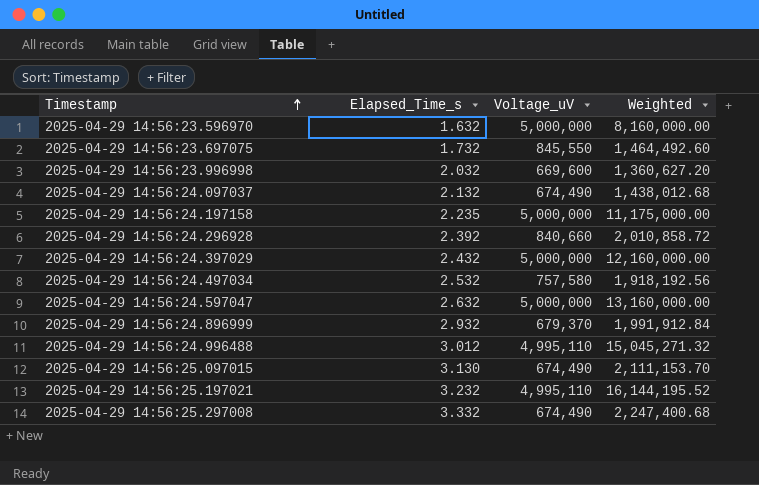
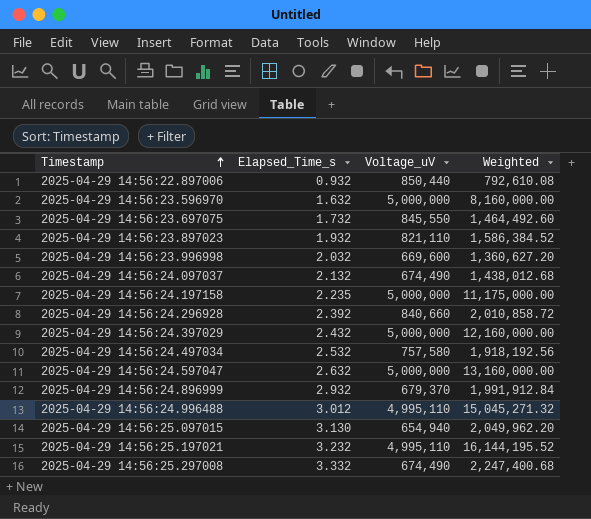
row 2025-04-29 14:56:22.897006: none -> 0.932 | 850,440 | 792,610.08
row 2025-04-29 14:56:23.897023: none -> 1.932 | 821,110 | 1,586,384.52
2025-04-29 14:56:25.097015 | Voltage_uV: 674,490 -> 654,940
2025-04-29 14:56:25.097015 | Weighted: 2,111,153.70 -> 2,049,962.20

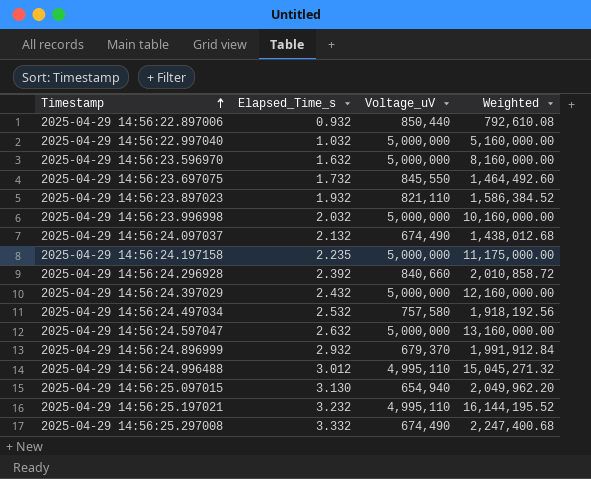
row 2025-04-29 14:56:22.997040: none -> 1.032 | 5,000,000 | 5,160,000.00
2025-04-29 14:56:23.996998 | Voltage_uV: 669,600 -> 5,000,000
2025-04-29 14:56:23.996998 | Weighted: 1,360,627.20 -> 10,160,000.00

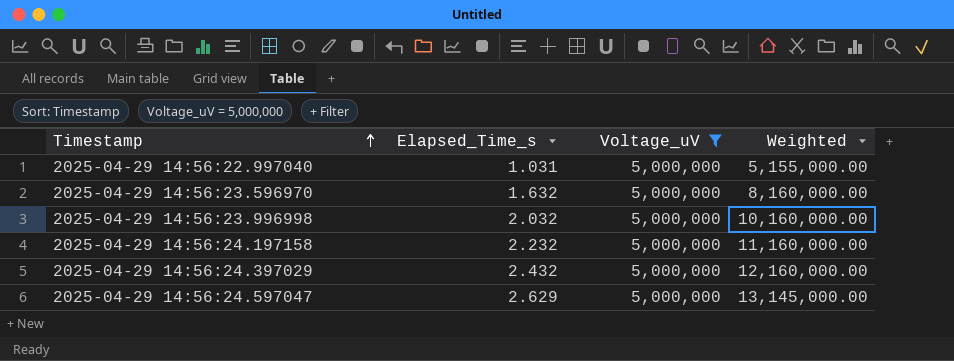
filter: none -> Voltage_uV = 5,000,000
2025-04-29 14:56:22.997040 | Elapsed_Time_s: 1.032 -> 1.031
2025-04-29 14:56:22.997040 | Weighted: 5,160,000.00 -> 5,155,000.00
2025-04-29 14:56:24.197158 | Elapsed_Time_s: 2.235 -> 2.232
2025-04-29 14:56:24.197158 | Weighted: 11,175,000.00 -> 11,160,000.00
2025-04-29 14:56:24.597047 | Elapsed_Time_s: 2.632 -> 2.629
2025-04-29 14:56:24.597047 | Weighted: 13,160,000.00 -> 13,145,000.00

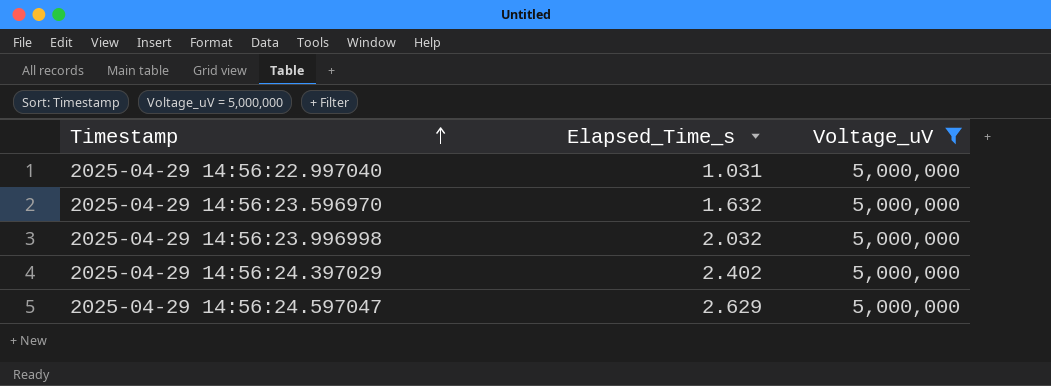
column Weighted | formula: [Elapsed_Time_s] * [Voltage_uV] -> none
row 2025-04-29 14:56:24.197158: 2.232 | 5,000,000 | 11,160,000.00 -> none
2025-04-29 14:56:24.397029 | Elapsed_Time_s: 2.432 -> 2.402

